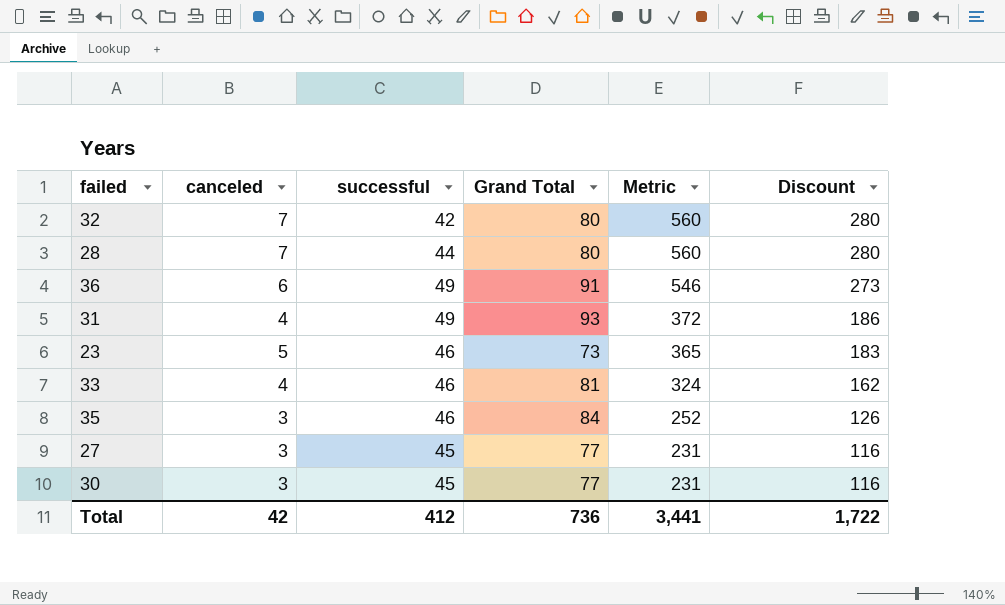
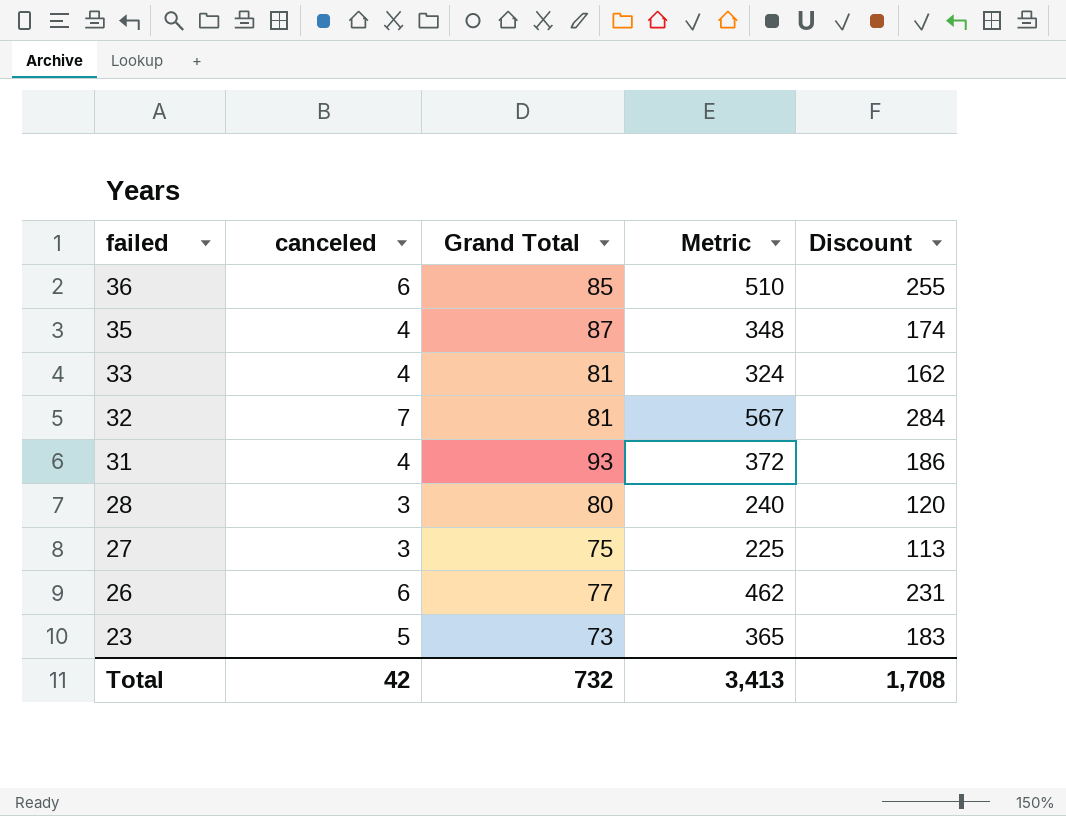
row order: Metric descending -> failed descending
column successful | position: 3 -> none
row 30: 3 | 45 | 77 | 231 | 116 -> none
36 | Grand Total: 91 -> 85
36 | Metric: 546 -> 510
36 | Discount: 273 -> 255
35 | canceled: 3 -> 4
35 | Grand Total: 84 -> 87
35 | Metric: 252 -> 348
35 | Discount: 126 -> 174
32 | Grand Total: 80 -> 81
32 | Metric: 560 -> 567
32 | Discount: 280 -> 284
28 | canceled: 7 -> 3
28 | Metric: 560 -> 240
28 | Discount: 280 -> 120
27 | Grand Total: 77 -> 75
27 | Metric: 231 -> 225
27 | Discount: 116 -> 113
row 26: none -> 6 | 77 | 462 | 231
Total | Grand Total: 736 -> 732
Total | Metric: 3,441 -> 3,413
Total | Discount: 1,722 -> 1,708

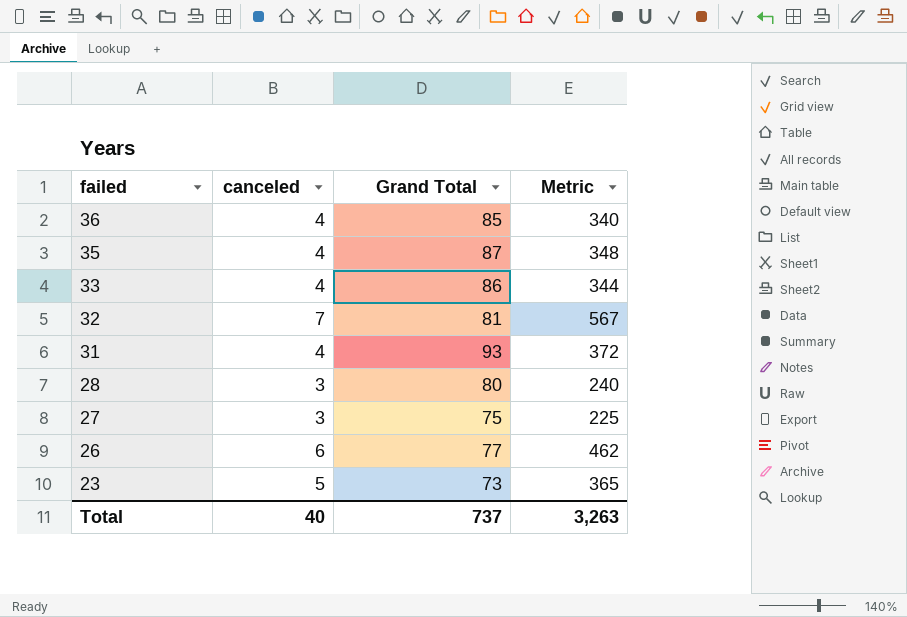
column Discount | formula: [Metric] * 0.5 -> none
36 | canceled: 6 -> 4
36 | Metric: 510 -> 340
33 | Grand Total: 81 -> 86
33 | Metric: 324 -> 344
Total | canceled: 42 -> 40
Total | Grand Total: 732 -> 737
Total | Metric: 3,413 -> 3,263

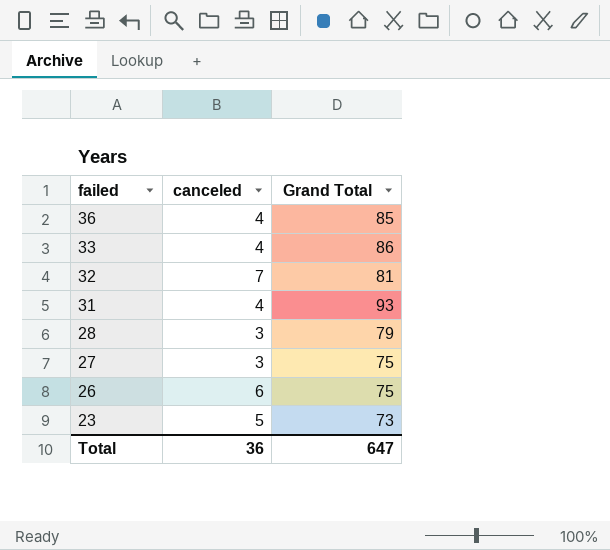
column Metric | formula: [canceled] * [Grand Total] -> none
row 35: 4 | 87 | 348 -> none
28 | Grand Total: 80 -> 79
26 | Grand Total: 77 -> 75
Total | canceled: 40 -> 36
Total | Grand Total: 737 -> 647

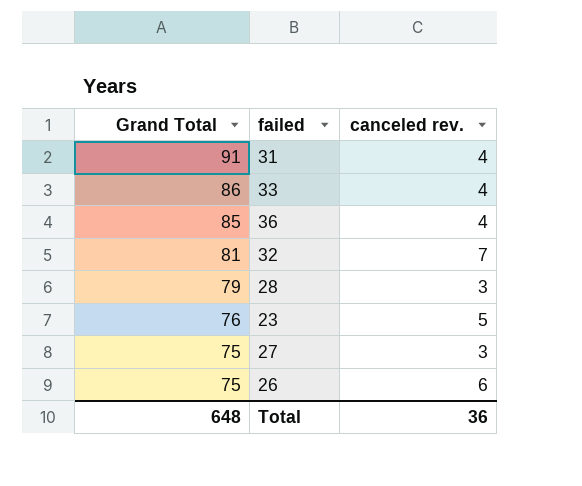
row order: failed descending -> Grand Total descending
column Grand Total | position: 3 -> 1
column name: canceled -> canceled rev.
31 | Grand Total: 93 -> 91
23 | Grand Total: 73 -> 76
Total | Grand Total: 647 -> 648

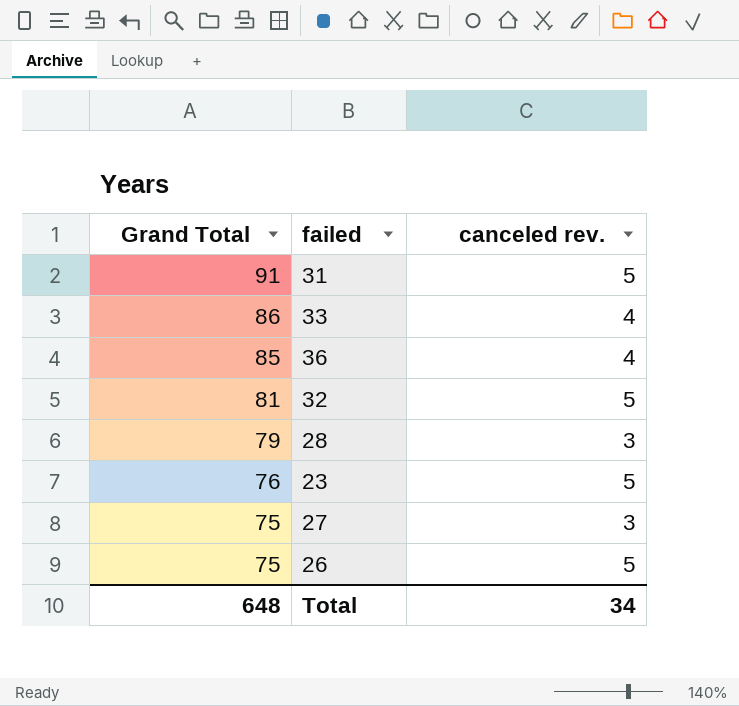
31 | canceled rev.: 4 -> 5
32 | canceled rev.: 7 -> 5
26 | canceled rev.: 6 -> 5
Total | canceled rev.: 36 -> 34

